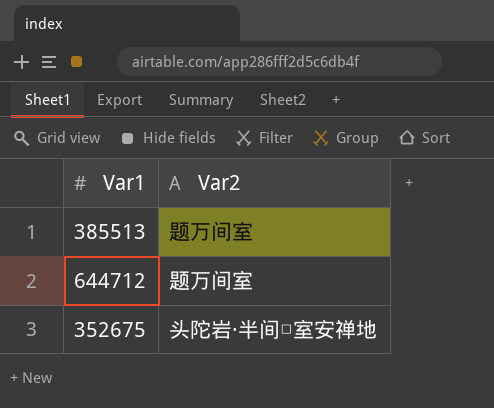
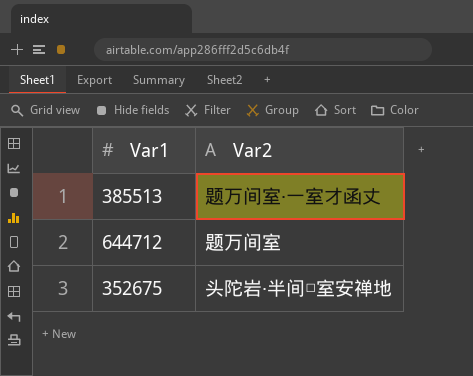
385513 | Var2: 题万间室 -> 题万间室·一室才函丈

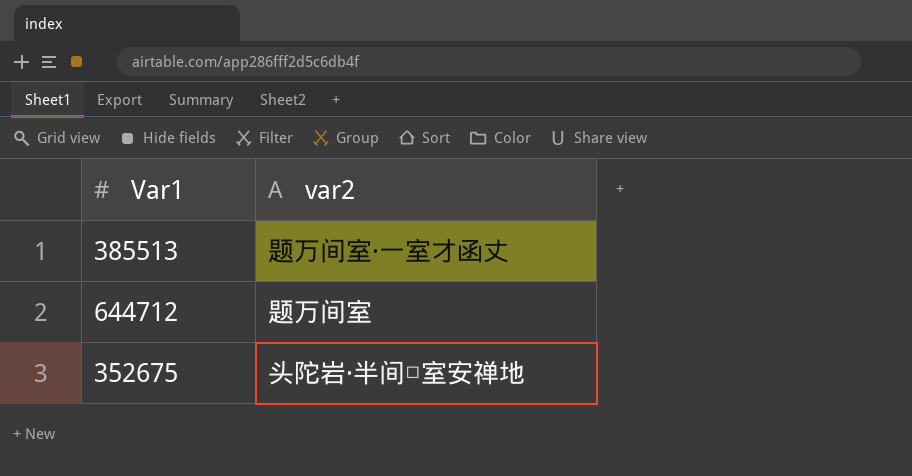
column name: Var2 -> var2

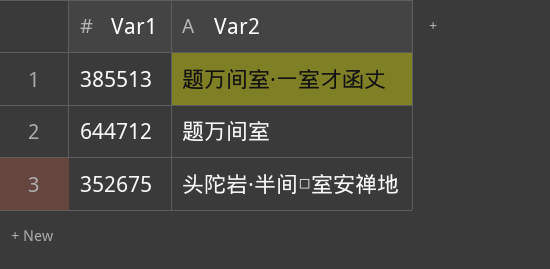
column name: var2 -> Var2

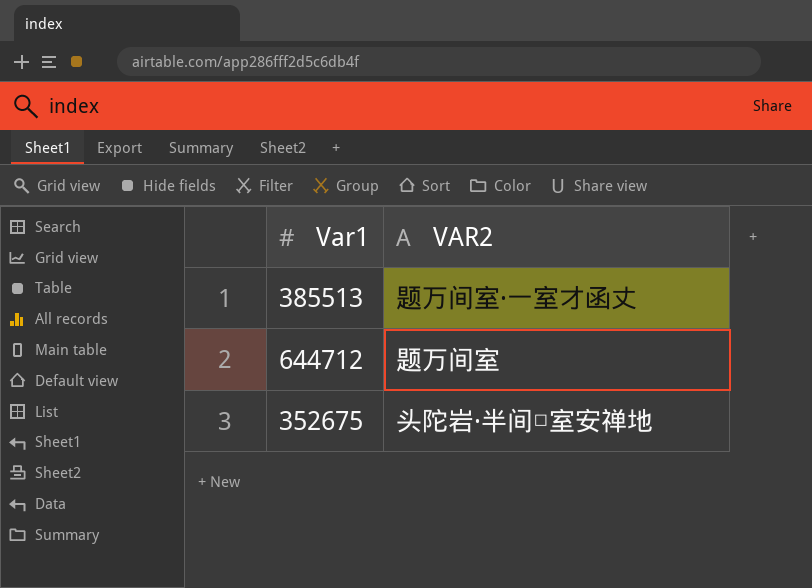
column name: Var2 -> VAR2

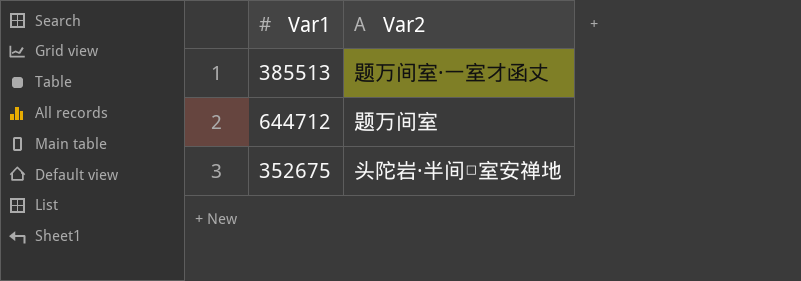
column name: VAR2 -> Var2

